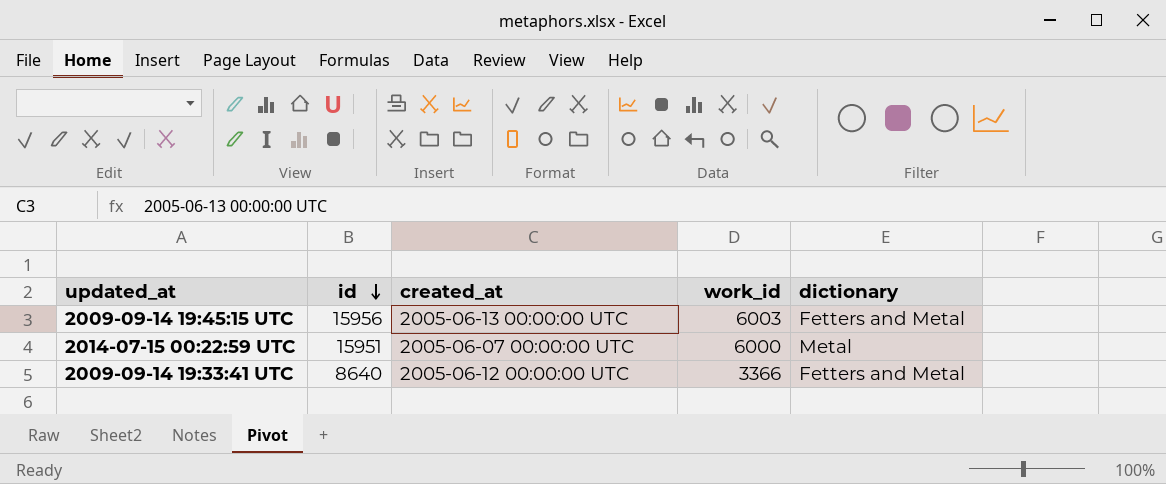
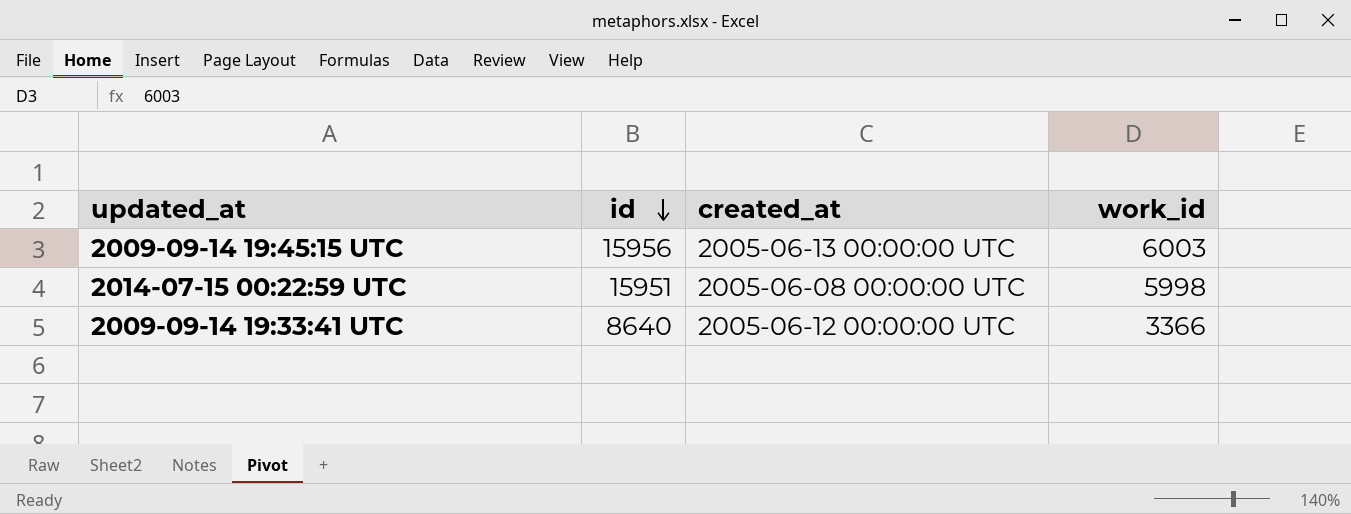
column dictionary | position: 5 -> none
2014-07-15 00:22:59 UTC | created_at: 2005-06-07 00:00:00 UTC -> 2005-06-08 00:00:00 UTC
2014-07-15 00:22:59 UTC | work_id: 6000 -> 5998

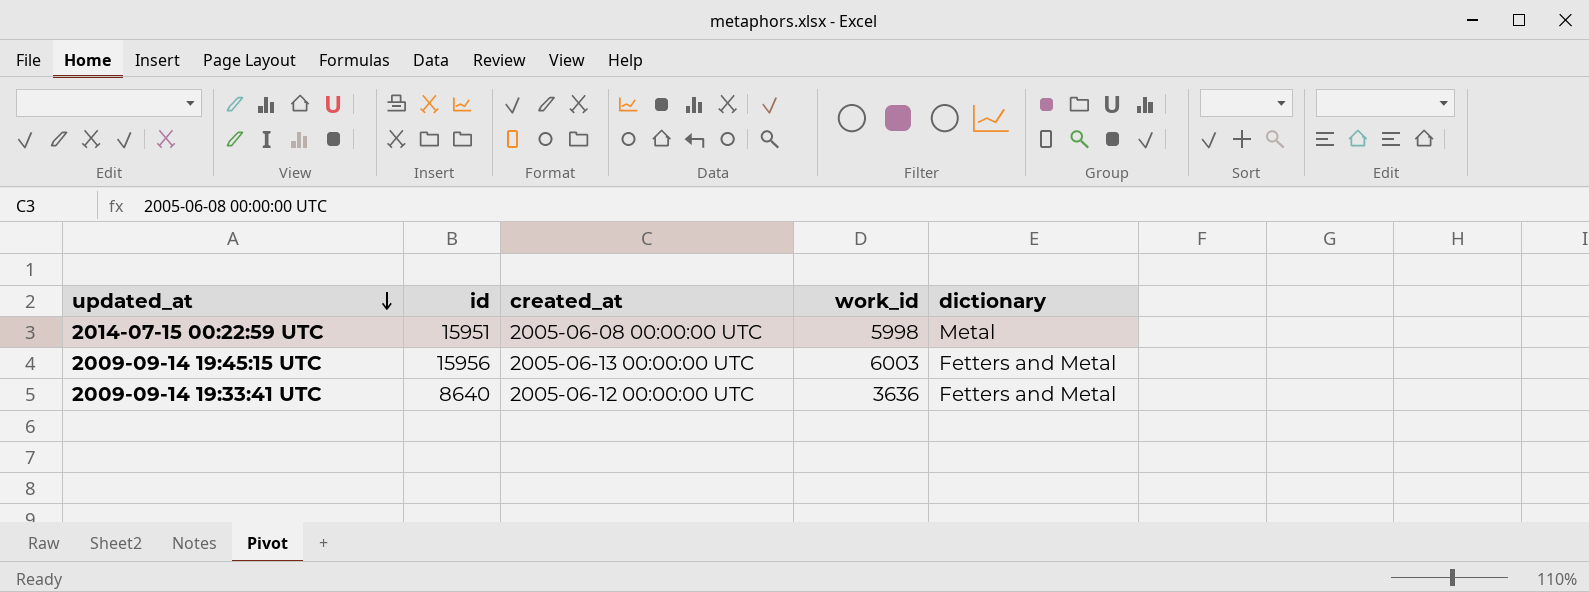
row order: id descending -> updated_at descending
column dictionary | position: none -> 5
2009-09-14 19:33:41 UTC | work_id: 3366 -> 3636

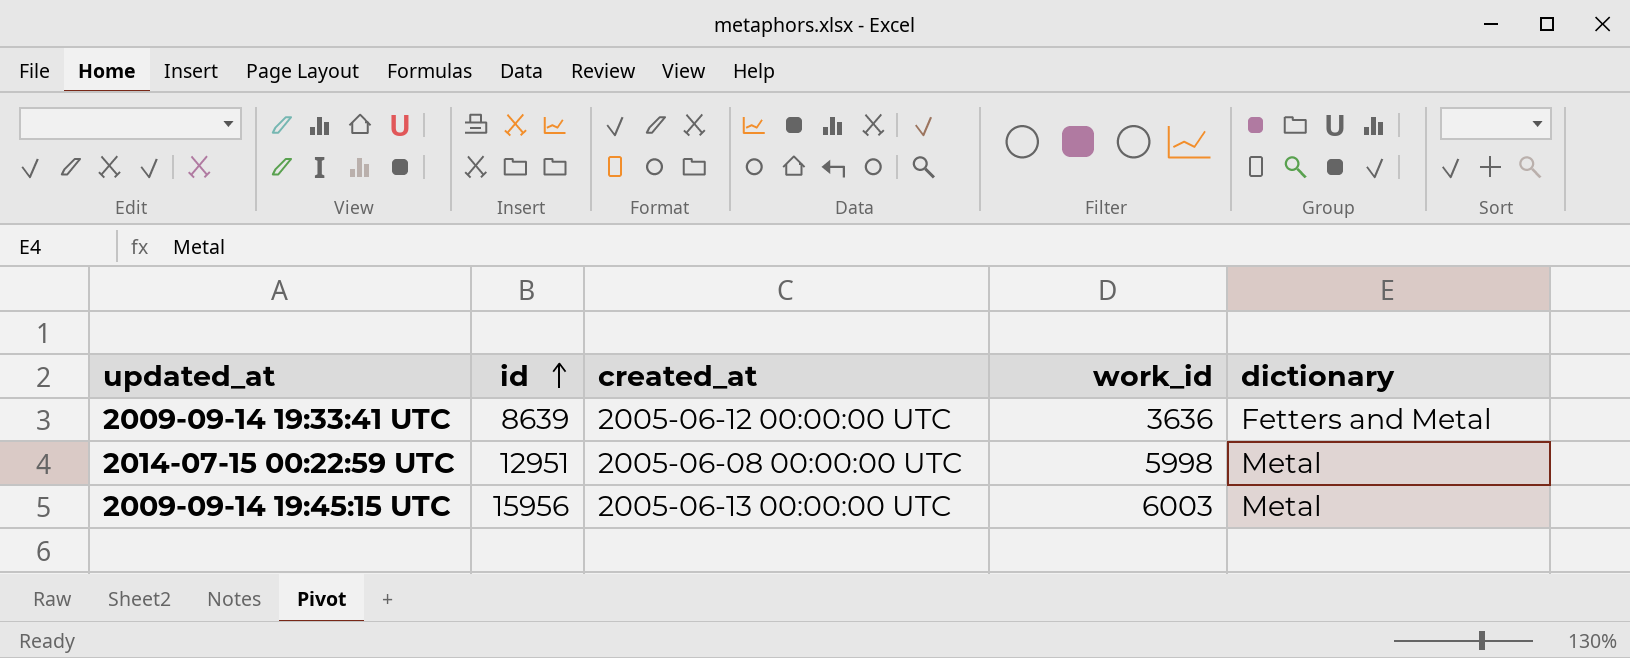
row order: updated_at descending -> id ascending
2009-09-14 19:33:41 UTC | id: 8640 -> 8639
2014-07-15 00:22:59 UTC | id: 15951 -> 12951
2009-09-14 19:45:15 UTC | dictionary: Fetters and Metal -> Metal

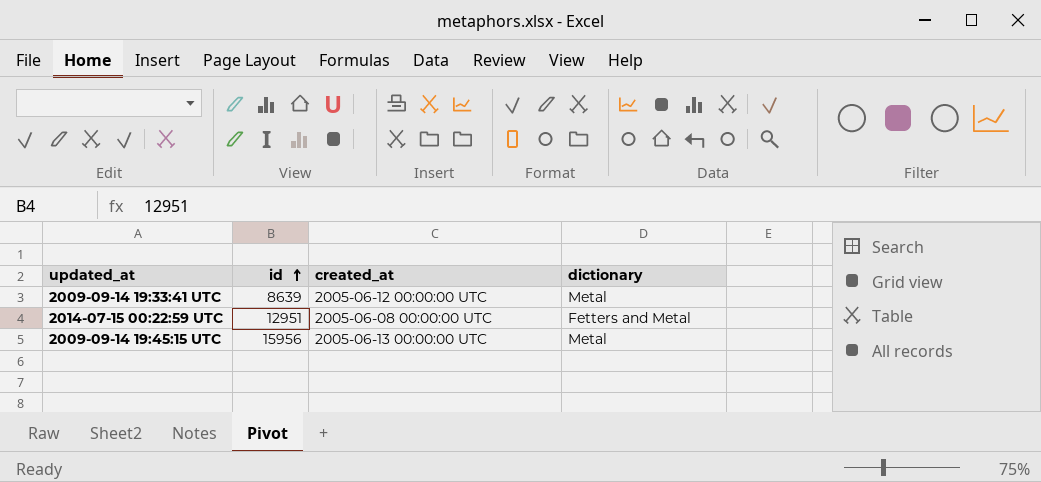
column work_id | position: 4 -> none
2009-09-14 19:33:41 UTC | dictionary: Fetters and Metal -> Metal
2014-07-15 00:22:59 UTC | dictionary: Metal -> Fetters and Metal

